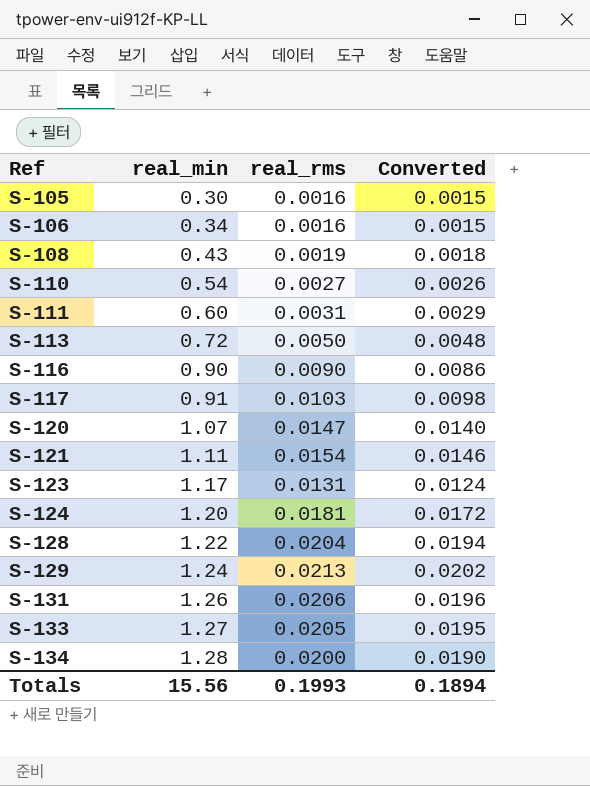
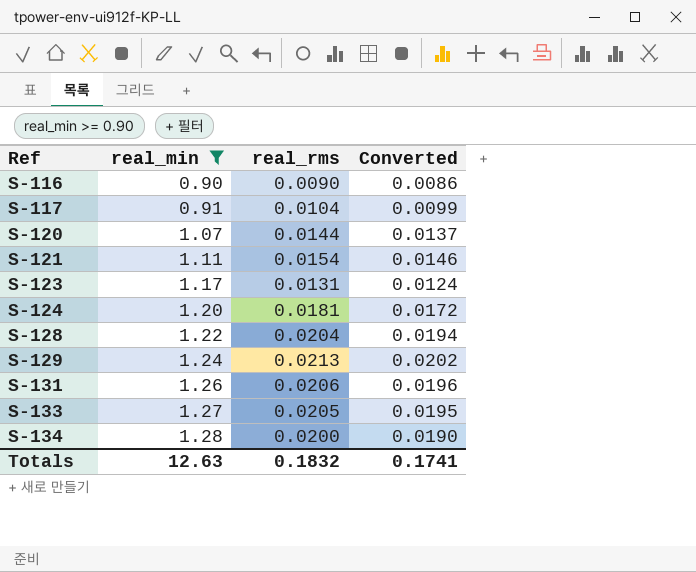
filter: none -> real_min >= 0.90
S-117 | real_rms: 0.0103 -> 0.0104
S-117 | Converted: 0.0098 -> 0.0099
S-120 | real_rms: 0.0147 -> 0.0144
S-120 | Converted: 0.0140 -> 0.0137
Totals | real_min: 15.56 -> 12.63
Totals | real_rms: 0.1993 -> 0.1832
Totals | Converted: 0.1894 -> 0.1741

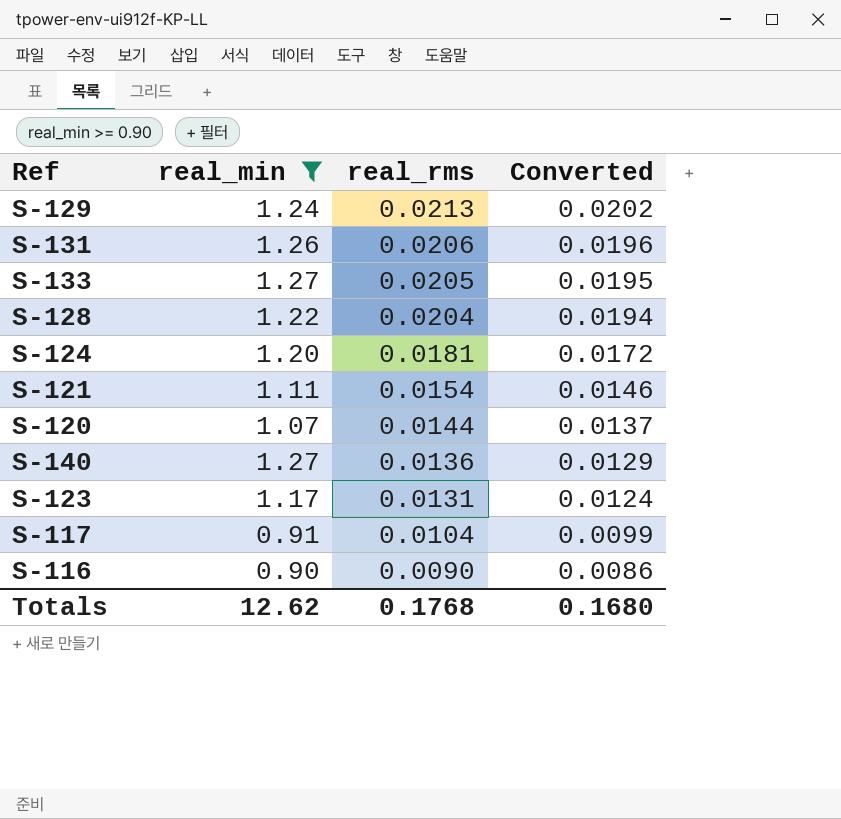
row order: Ref ascending -> real_rms descending
row S-134: 1.28 | 0.0200 | 0.0190 -> none
row S-140: none -> 1.27 | 0.0136 | 0.0129
Totals | real_min: 12.63 -> 12.62
Totals | real_rms: 0.1832 -> 0.1768
Totals | Converted: 0.1741 -> 0.1680

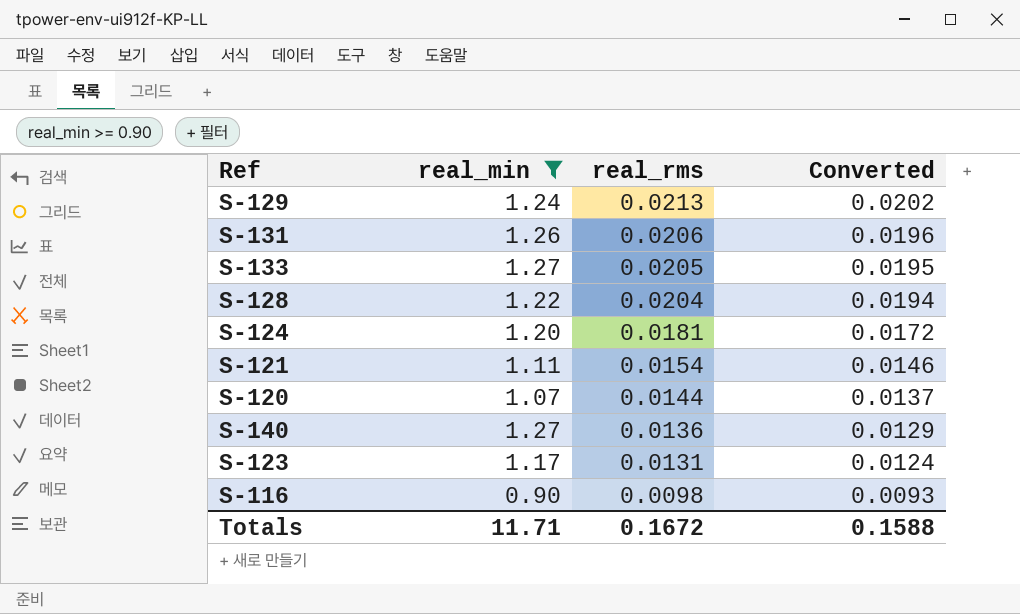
row S-117: 0.91 | 0.0104 | 0.0099 -> none
S-116 | real_rms: 0.0090 -> 0.0098
S-116 | Converted: 0.0086 -> 0.0093
Totals | real_min: 12.62 -> 11.71
Totals | real_rms: 0.1768 -> 0.1672
Totals | Converted: 0.1680 -> 0.1588

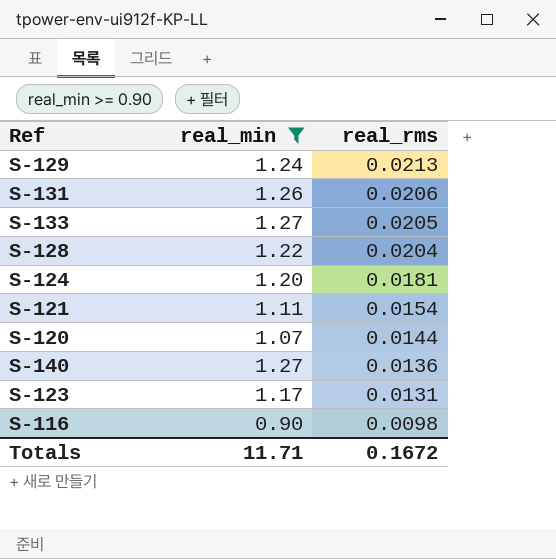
column Converted | formula: [real_rms] * 0.95 -> none

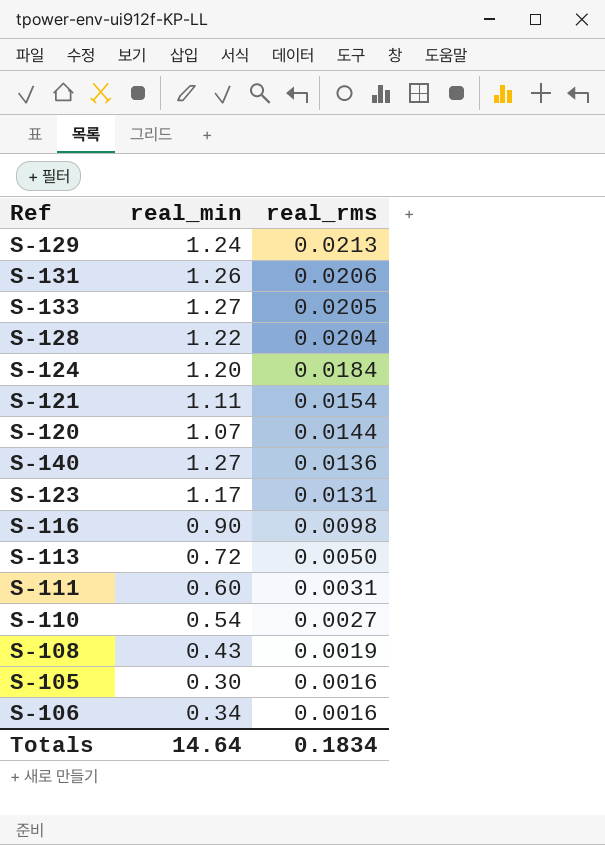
filter: real_min >= 0.90 -> none
S-124 | real_rms: 0.0181 -> 0.0184
Totals | real_min: 11.71 -> 14.64
Totals | real_rms: 0.1672 -> 0.1834

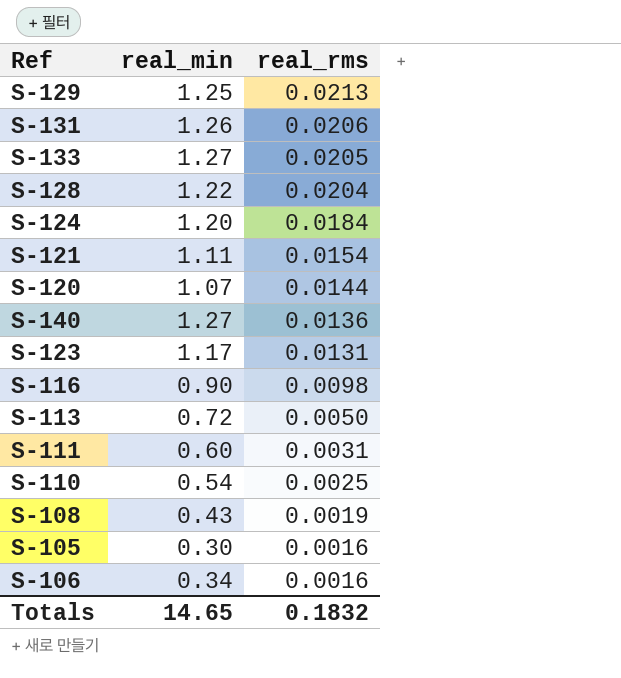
S-129 | real_min: 1.24 -> 1.25
S-110 | real_rms: 0.0027 -> 0.0025
Totals | real_min: 14.64 -> 14.65
Totals | real_rms: 0.1834 -> 0.1832

